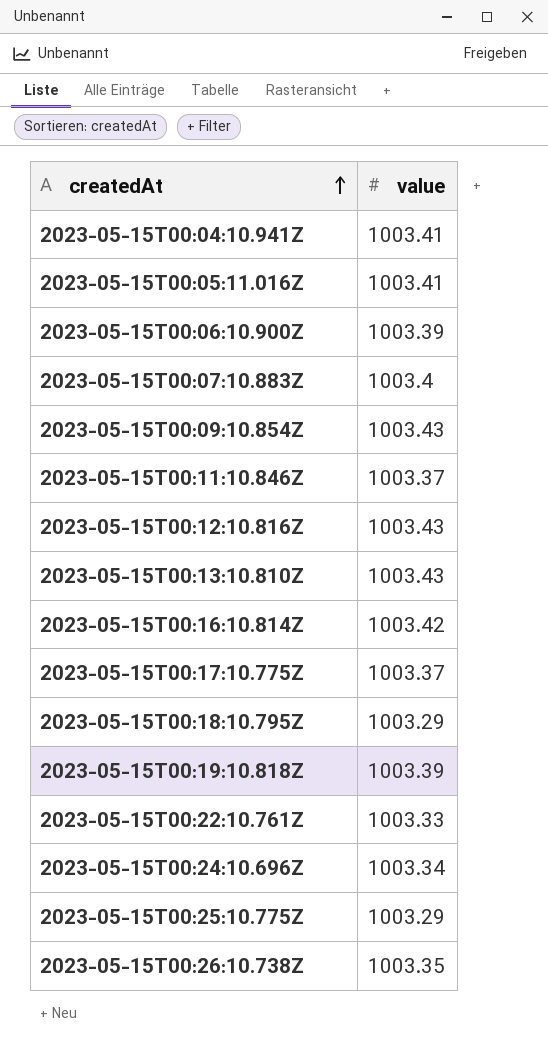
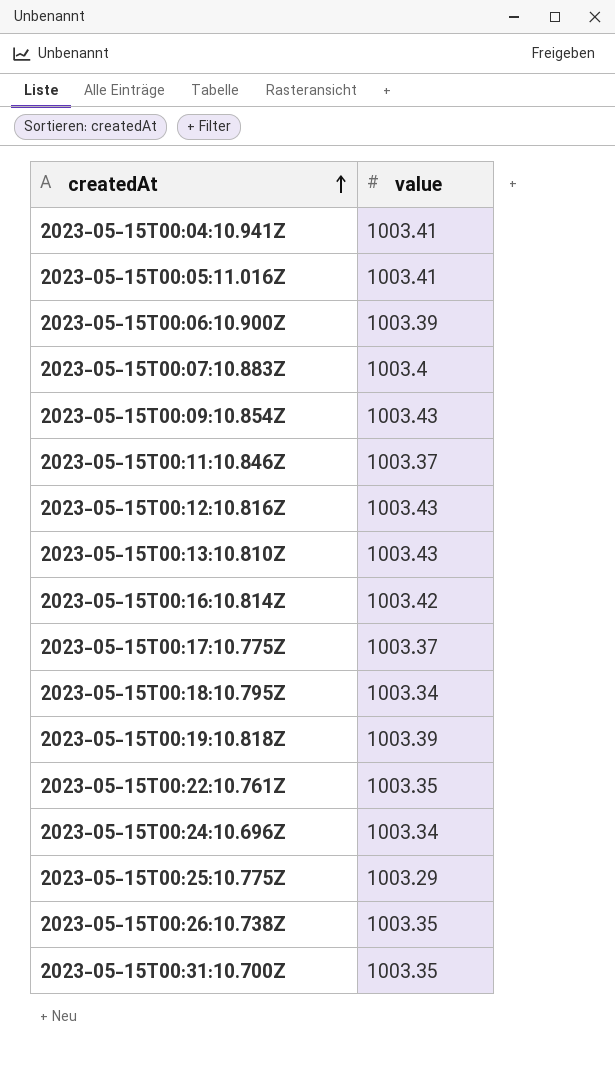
2023-05-15T00:18:10.795Z | value: 1003.29 -> 1003.34
2023-05-15T00:22:10.761Z | value: 1003.33 -> 1003.35
row 2023-05-15T00:31:10.700Z: none -> 1003.35

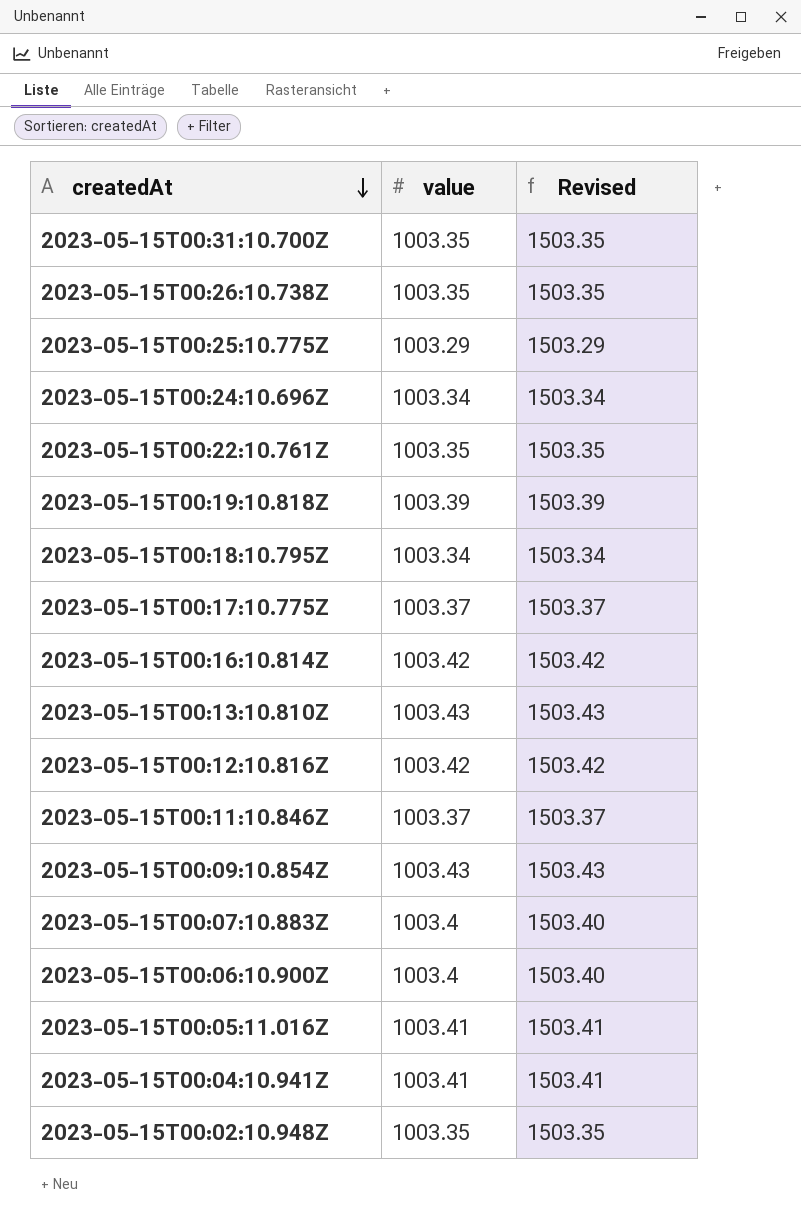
row order: createdAt ascending -> createdAt descending
column Revised | formula: none -> [value] + 500
2023-05-15T00:12:10.816Z | value: 1003.43 -> 1003.42
2023-05-15T00:06:10.900Z | value: 1003.39 -> 1003.4
row 2023-05-15T00:02:10.948Z: none -> 1003.35 | 1503.35

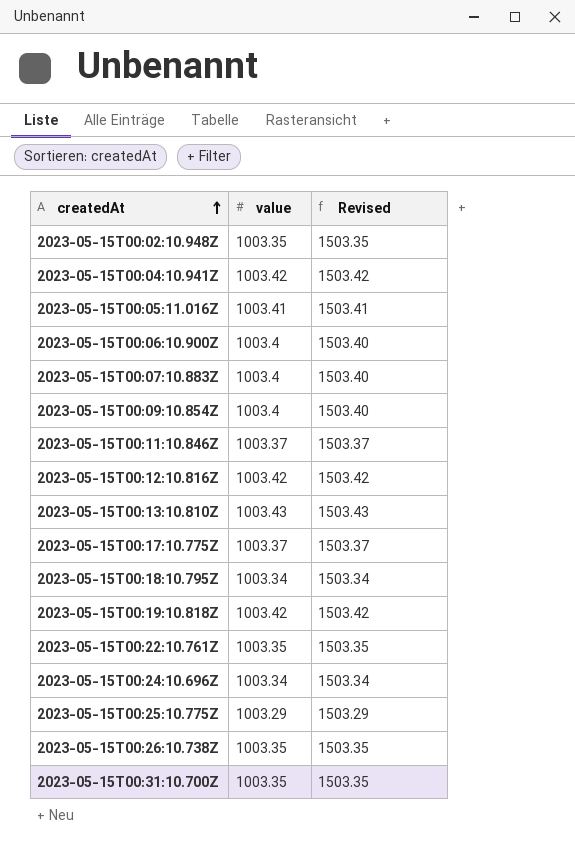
row order: createdAt descending -> createdAt ascending
row 2023-05-15T00:16:10.814Z: 1003.42 | 1503.42 -> none
2023-05-15T00:04:10.941Z | value: 1003.41 -> 1003.42
2023-05-15T00:04:10.941Z | Revised: 1503.41 -> 1503.42
2023-05-15T00:09:10.854Z | value: 1003.43 -> 1003.4
2023-05-15T00:09:10.854Z | Revised: 1503.43 -> 1503.40
2023-05-15T00:19:10.818Z | value: 1003.39 -> 1003.42
2023-05-15T00:19:10.818Z | Revised: 1503.39 -> 1503.42

